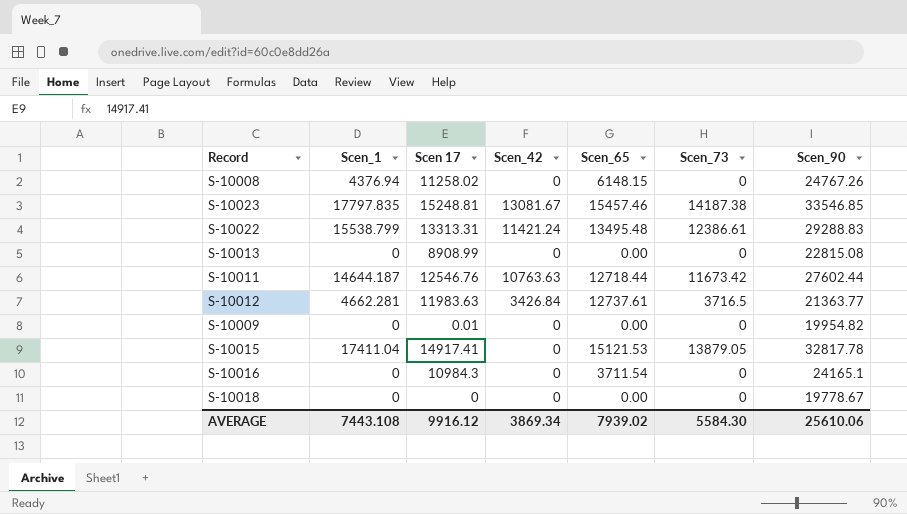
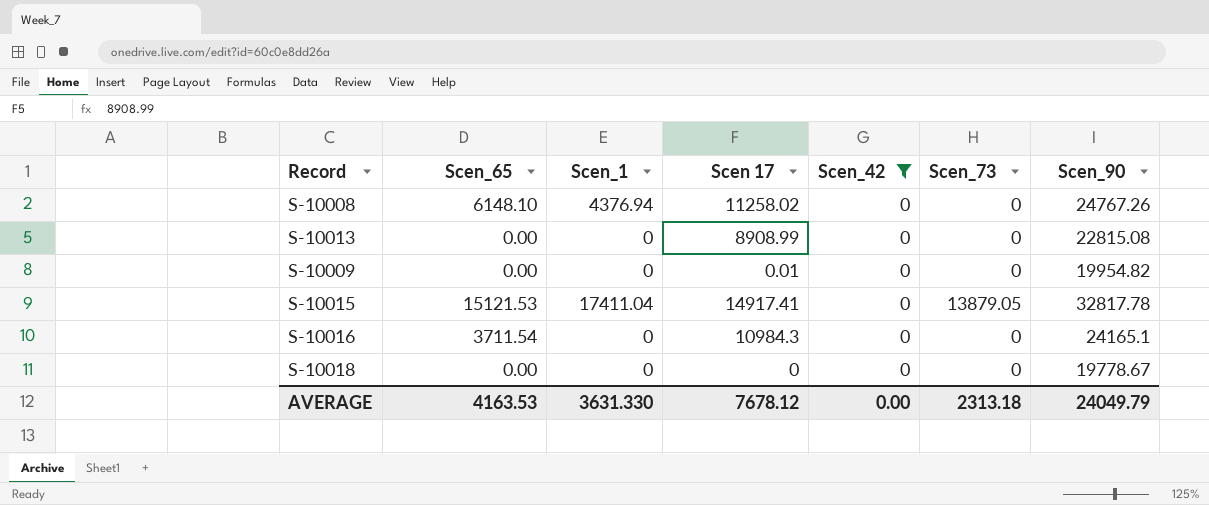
filter: none -> Scen_42 = 0
column Scen_65 | position: 5 -> 2
S-10008 | Scen_65: 6148.15 -> 6148.10
AVERAGE | Scen_65: 7939.02 -> 4163.53
AVERAGE | Scen_1: 7443.108 -> 3631.330
AVERAGE | Scen 17: 9916.12 -> 7678.12
AVERAGE | Scen_42: 3869.34 -> 0.00
AVERAGE | Scen_73: 5584.30 -> 2313.18
AVERAGE | Scen_90: 25610.06 -> 24049.79

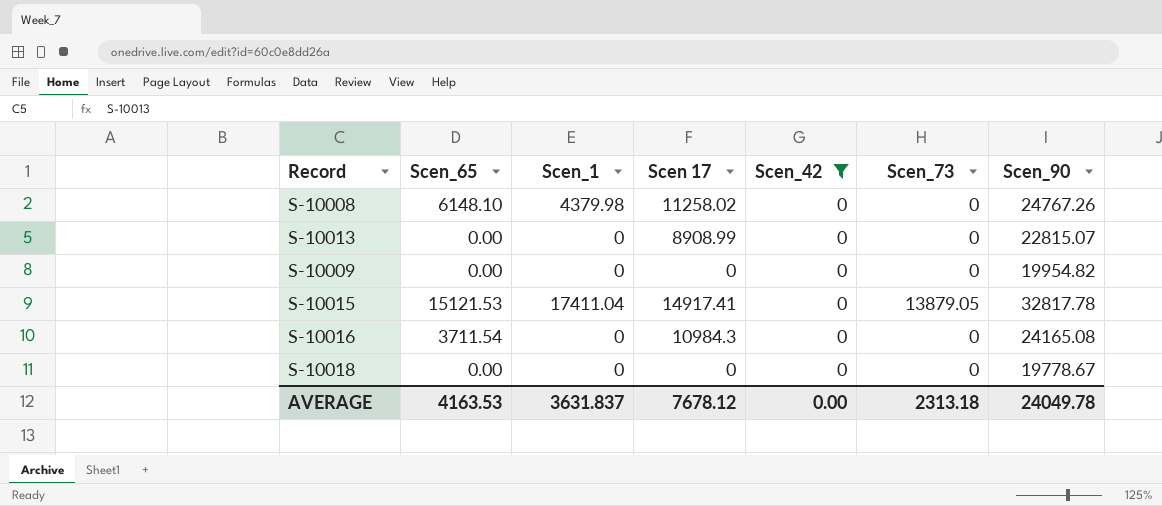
S-10008 | Scen_1: 4376.94 -> 4379.98
S-10013 | Scen_90: 22815.08 -> 22815.07
S-10009 | Scen 17: 0.01 -> 0
S-10016 | Scen_90: 24165.1 -> 24165.08
AVERAGE | Scen_1: 3631.330 -> 3631.837
AVERAGE | Scen_90: 24049.79 -> 24049.78

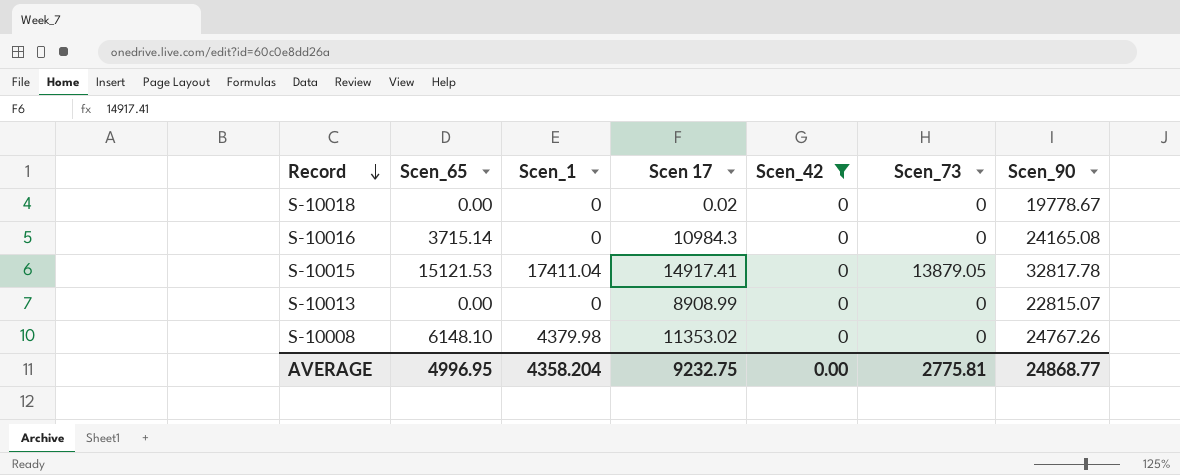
row order: none -> Record descending
row S-10009: 0.00 | 0 | 0 | 0 | 0 | 19954.82 -> none
S-10018 | Scen 17: 0 -> 0.02
S-10016 | Scen_65: 3711.54 -> 3715.14
S-10008 | Scen 17: 11258.02 -> 11353.02
AVERAGE | Scen_65: 4163.53 -> 4996.95
AVERAGE | Scen_1: 3631.837 -> 4358.204
AVERAGE | Scen 17: 7678.12 -> 9232.75
AVERAGE | Scen_73: 2313.18 -> 2775.81
AVERAGE | Scen_90: 24049.78 -> 24868.77

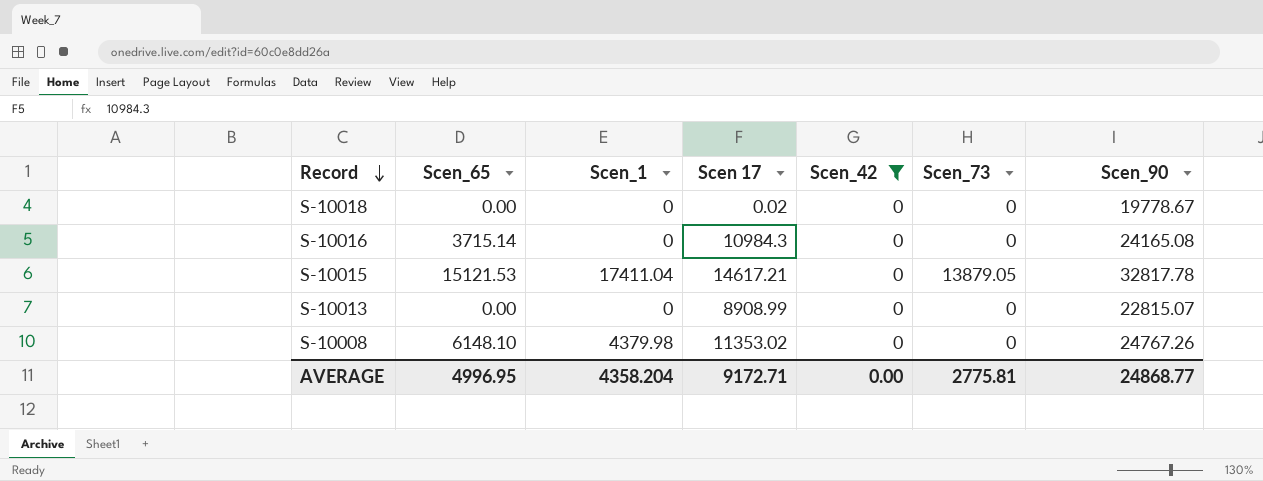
S-10015 | Scen 17: 14917.41 -> 14617.21
AVERAGE | Scen 17: 9232.75 -> 9172.71

